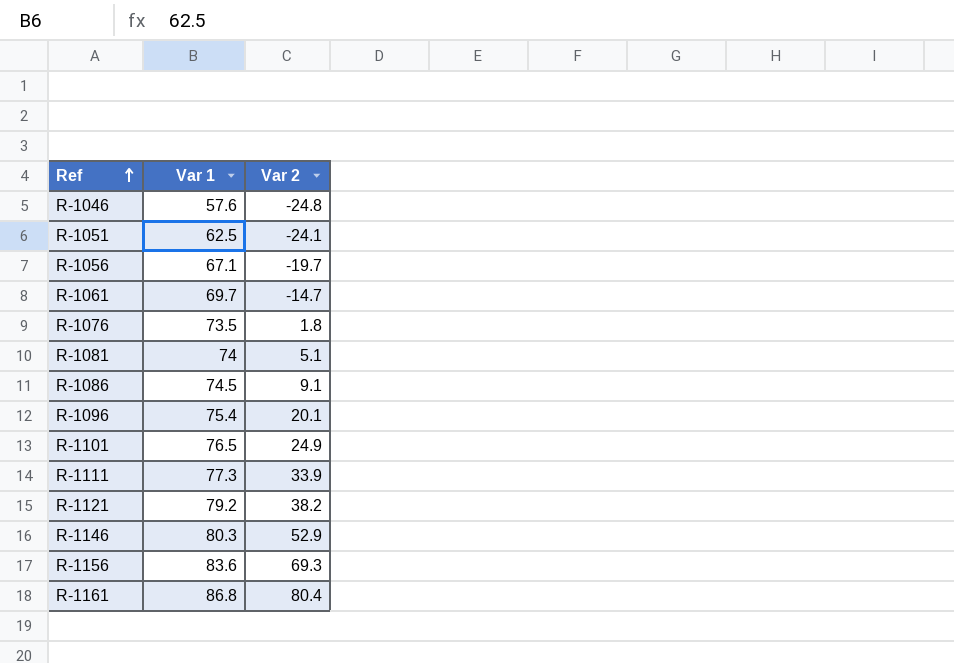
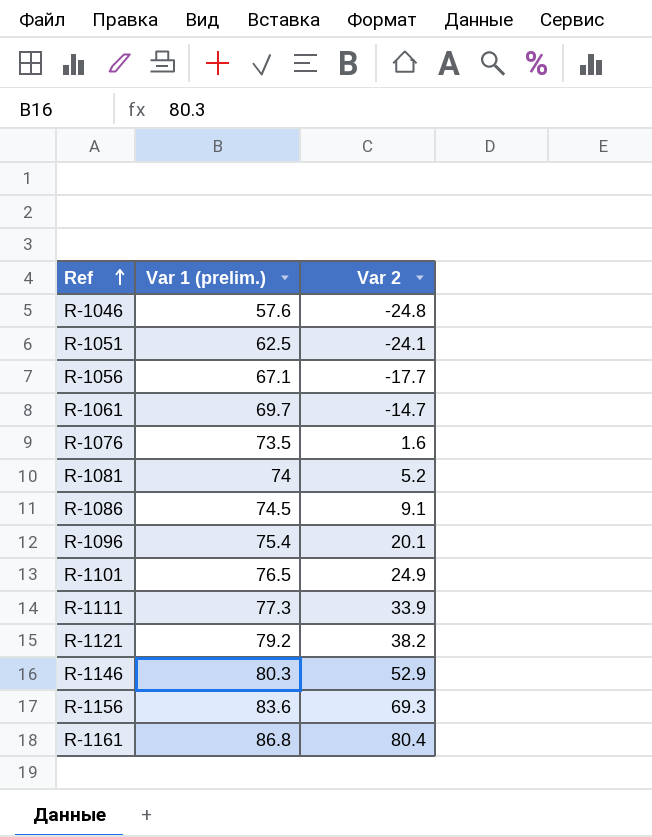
column name: Var 1 -> Var 1 (prelim.)
R-1056 | Var 2: -19.7 -> -17.7
R-1076 | Var 2: 1.8 -> 1.6
R-1081 | Var 2: 5.1 -> 5.2

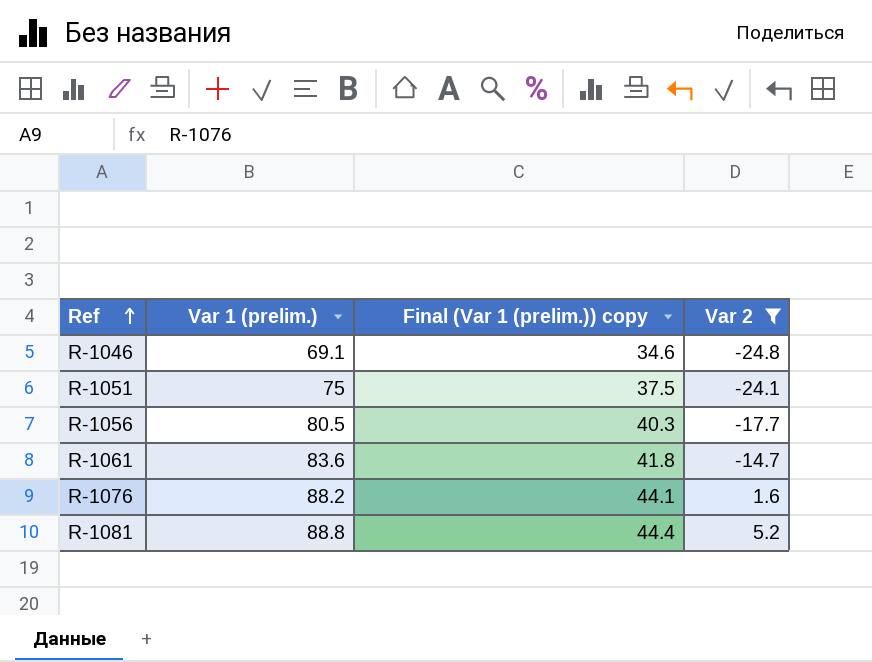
filter: none -> Var 2 <= 5.2
column Final (Var 1 (prelim.)) copy | formula: none -> [Var 1 (prelim.)] * 0.5
R-1046 | Var 1 (prelim.): 57.6 -> 69.1
R-1051 | Var 1 (prelim.): 62.5 -> 75
R-1056 | Var 1 (prelim.): 67.1 -> 80.5
R-1061 | Var 1 (prelim.): 69.7 -> 83.6
R-1076 | Var 1 (prelim.): 73.5 -> 88.2
R-1081 | Var 1 (prelim.): 74 -> 88.8

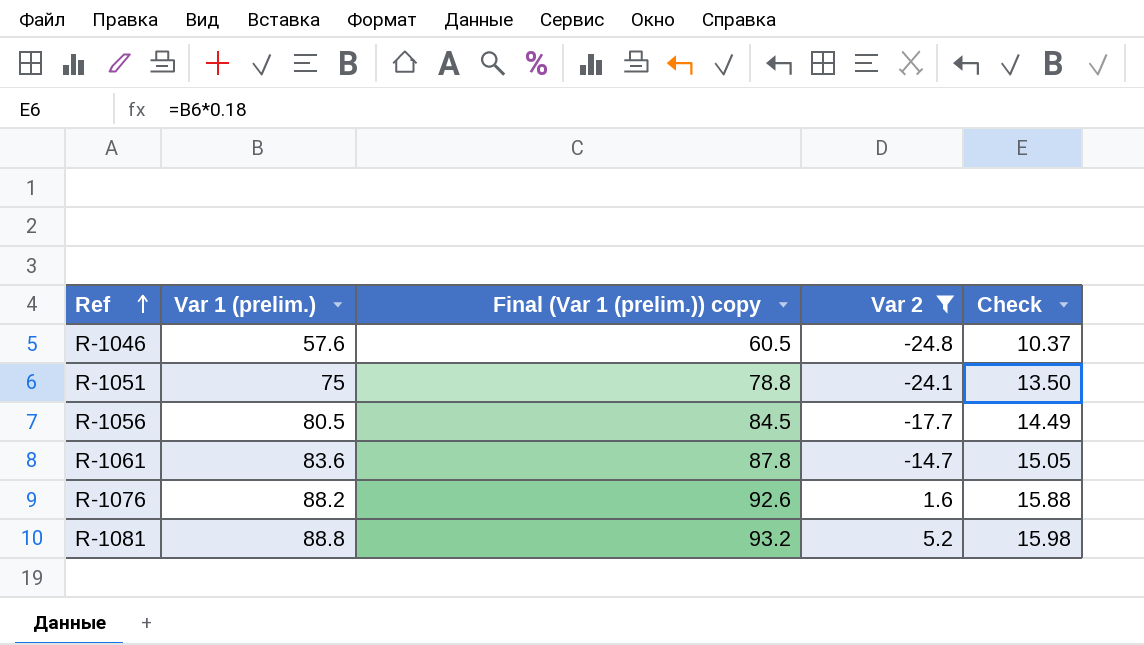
column Final (Var 1 (prelim.)) copy | formula: [Var 1 (prelim.)] * 0.5 -> [Var 1 (prelim.)] * 1.05
column Check | formula: none -> [Var 1 (prelim.)] * 0.18
R-1046 | Var 1 (prelim.): 69.1 -> 57.6

